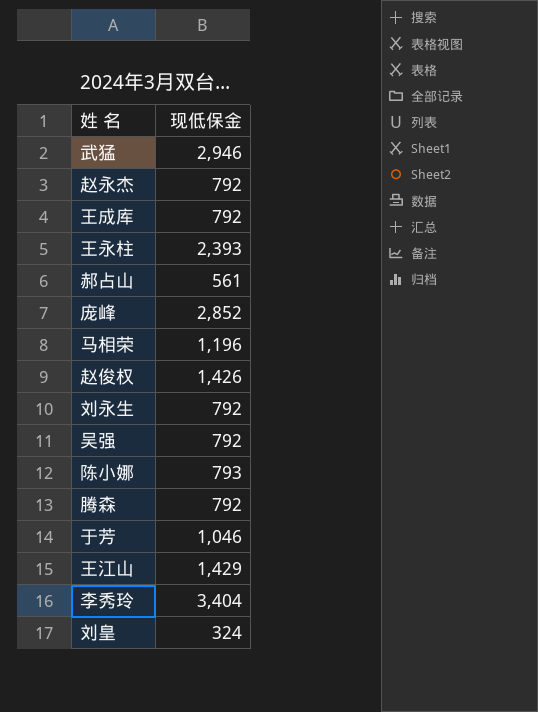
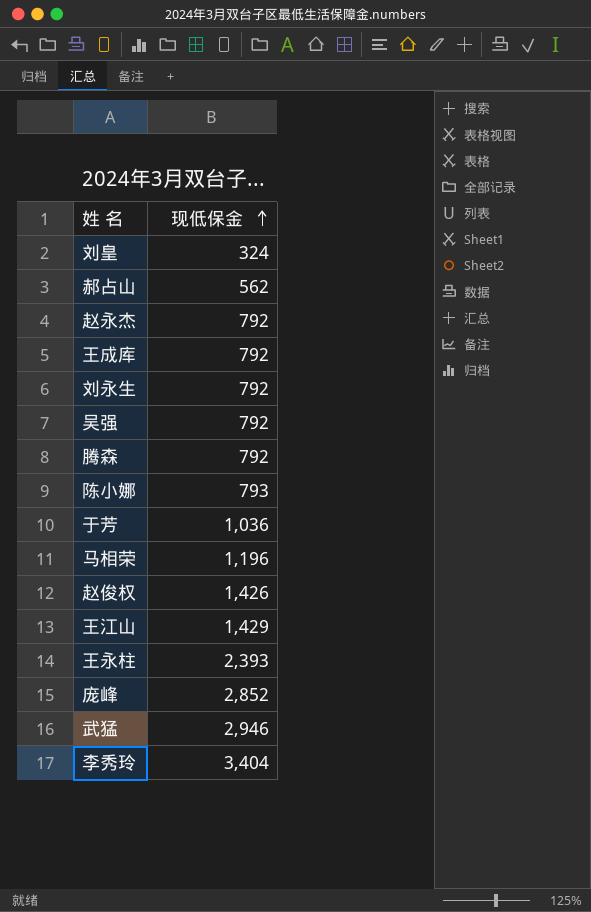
row order: none -> 现低保金 ascending
郝占山 | 现低保金: 561 -> 562
于芳 | 现低保金: 1,046 -> 1,036

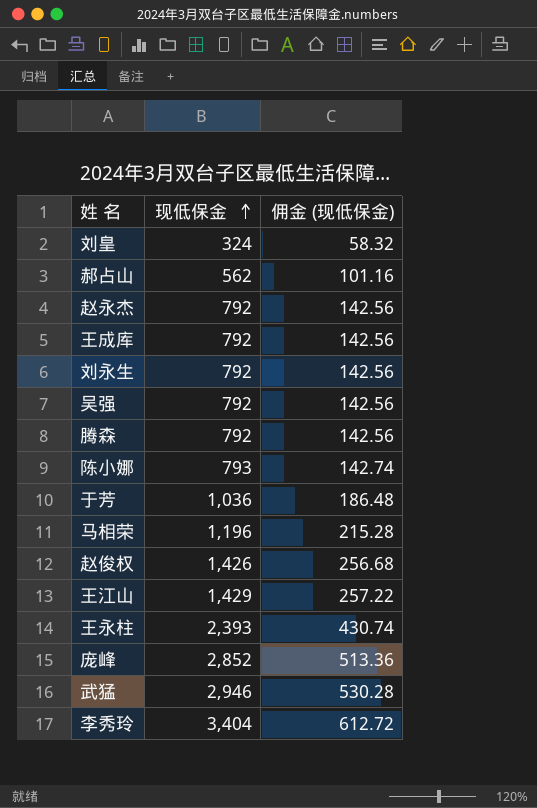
column 佣金 (现低保金) | formula: none -> [现低保金] * 0.18

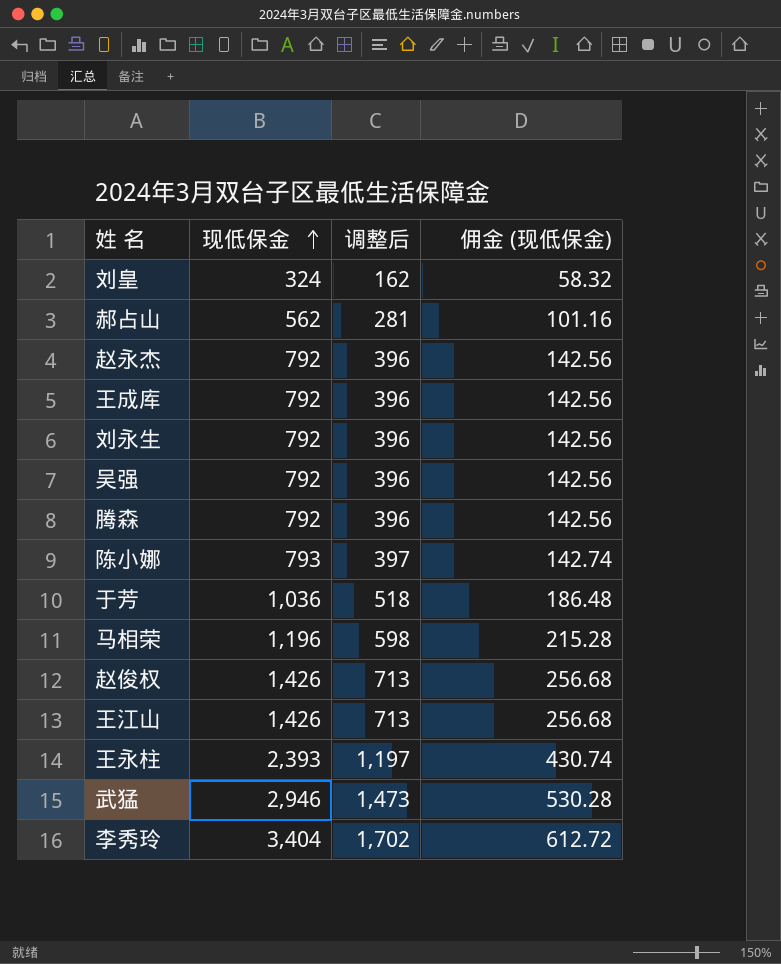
column 调整后 | formula: none -> [现低保金] * 0.5
row 庞峰: 2,852 | 513.36 -> none
王江山 | 现低保金: 1,429 -> 1,426
王江山 | 佣金 (现低保金): 257.22 -> 256.68

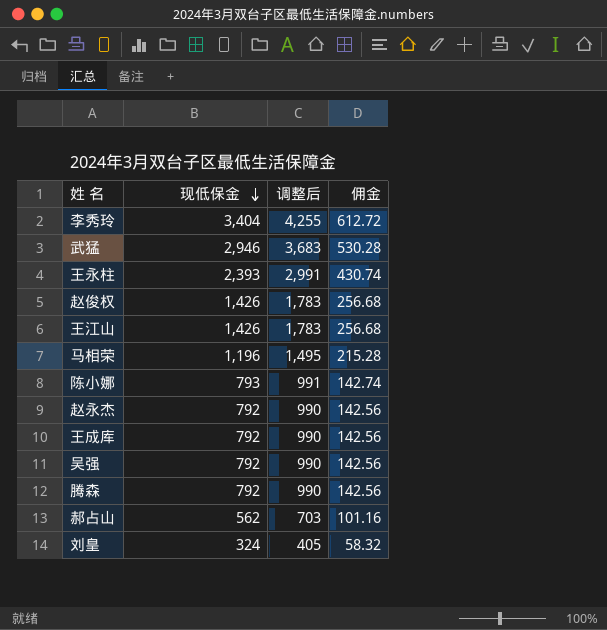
row order: 现低保金 ascending -> 现低保金 descending
column 调整后 | formula: [现低保金] * 0.5 -> [现低保金] * 1.25
column name: 佣金 (现低保金) -> 佣金
row 刘永生: 792 | 396 | 142.56 -> none
row 于芳: 1,036 | 518 | 186.48 -> none

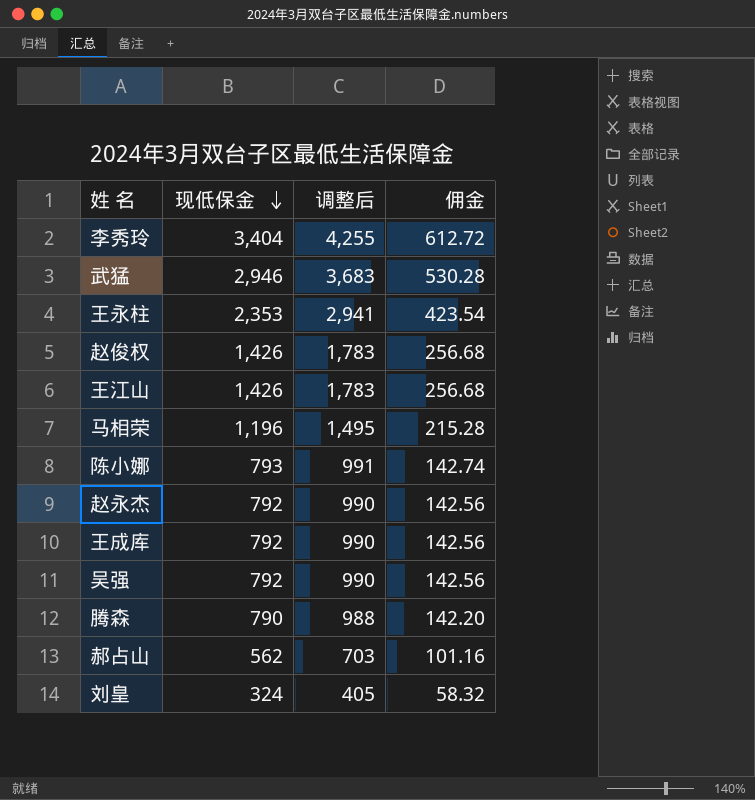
王永柱 | 现低保金: 2,393 -> 2,353
王永柱 | 调整后: 2,991 -> 2,941
王永柱 | 佣金: 430.74 -> 423.54
腾森 | 现低保金: 792 -> 790
腾森 | 调整后: 990 -> 988
腾森 | 佣金: 142.56 -> 142.20

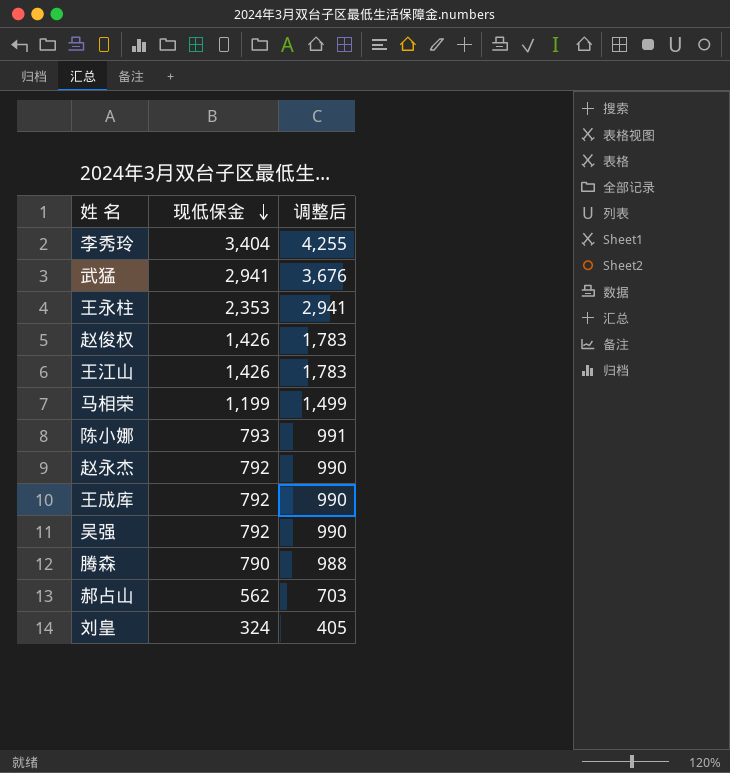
column 佣金 | formula: [现低保金] * 0.18 -> none
武猛 | 现低保金: 2,946 -> 2,941
武猛 | 调整后: 3,683 -> 3,676
马相荣 | 现低保金: 1,196 -> 1,199
马相荣 | 调整后: 1,495 -> 1,499

